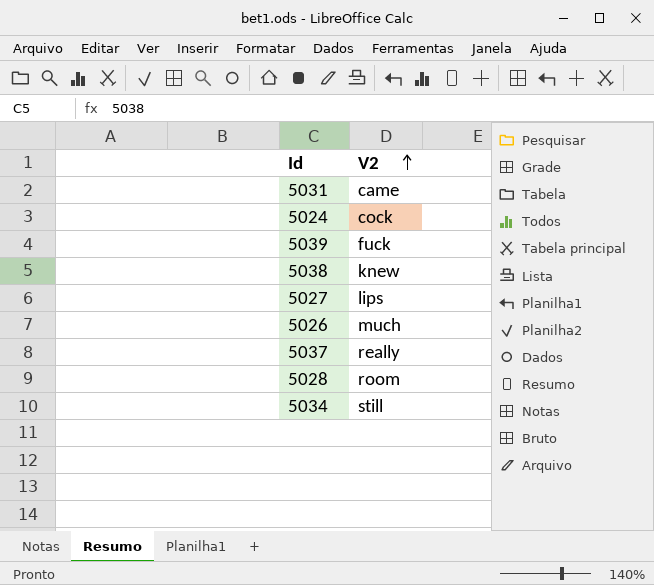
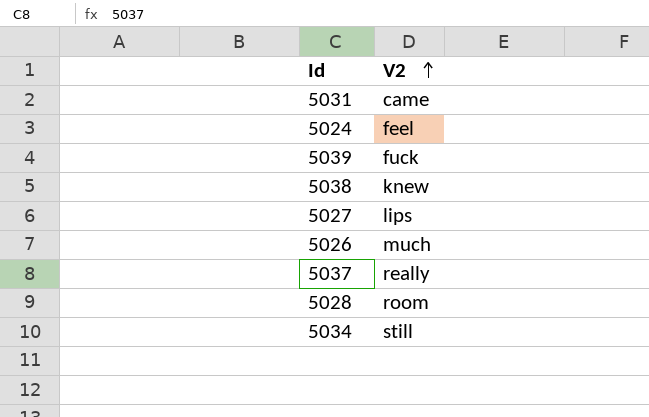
5024 | V2: cock -> feel

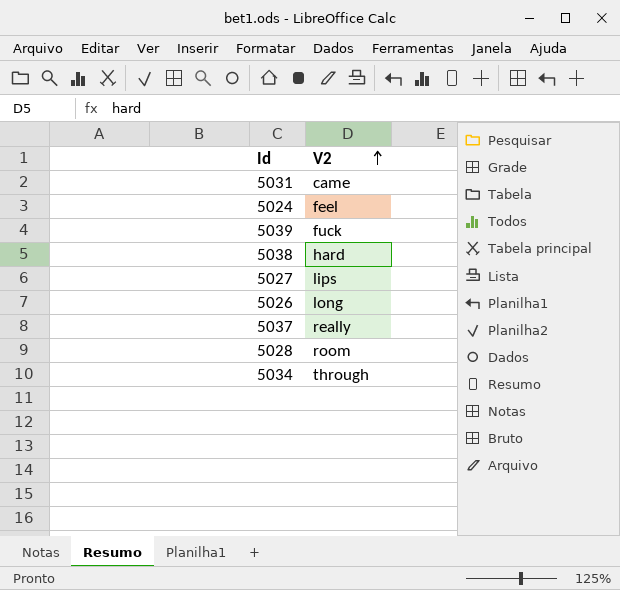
5038 | V2: knew -> hard
5026 | V2: much -> long
5034 | V2: still -> through

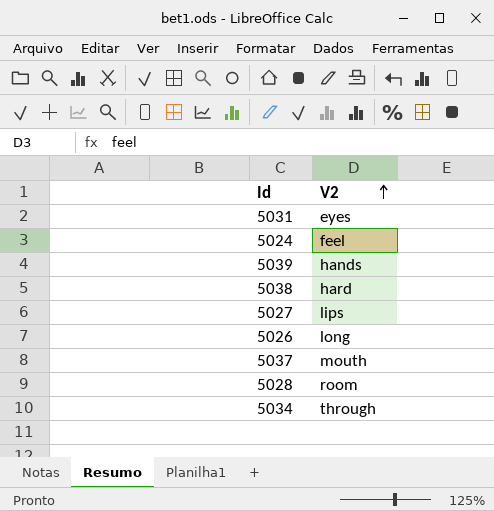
5031 | V2: came -> eyes
5039 | V2: fuck -> hands
5037 | V2: really -> mouth

